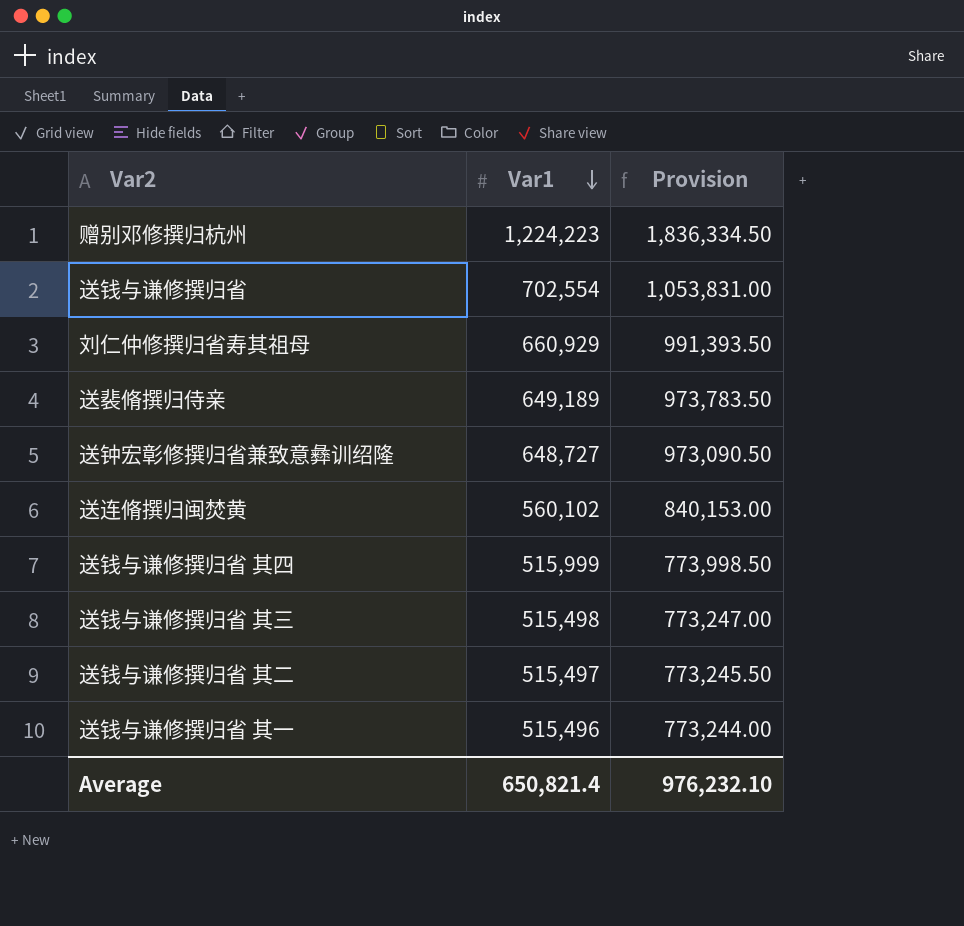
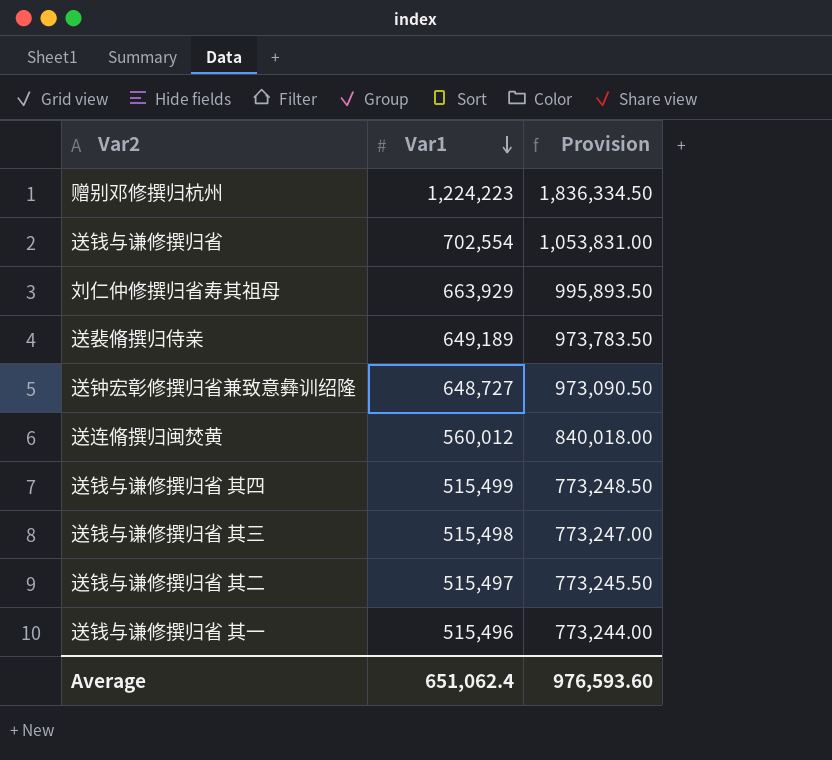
刘仁仲修撰归省寿其祖母 | Var1: 660,929 -> 663,929
刘仁仲修撰归省寿其祖母 | Provision: 991,393.50 -> 995,893.50
送连脩撰归闽焚黄 | Var1: 560,102 -> 560,012
送连脩撰归闽焚黄 | Provision: 840,153.00 -> 840,018.00
送钱与谦修撰归省 其四 | Var1: 515,999 -> 515,499
送钱与谦修撰归省 其四 | Provision: 773,998.50 -> 773,248.50
Average | Var1: 650,821.4 -> 651,062.4
Average | Provision: 976,232.10 -> 976,593.60

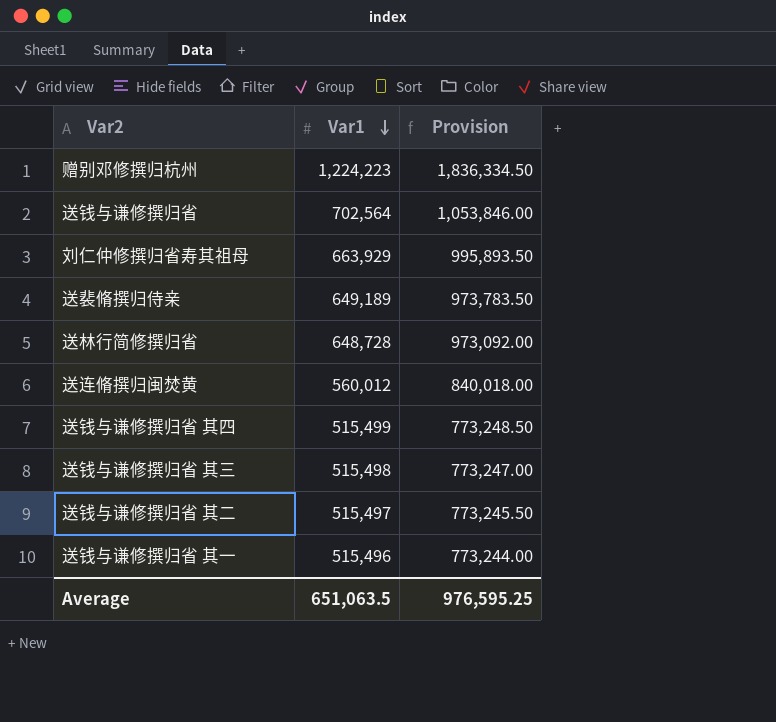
row 送钟宏彰修撰归省兼致意彝训绍隆: 648,727 | 973,090.50 -> none
送钱与谦修撰归省 | Var1: 702,554 -> 702,564
送钱与谦修撰归省 | Provision: 1,053,831.00 -> 1,053,846.00
row 送林行简修撰归省: none -> 648,728 | 973,092.00
Average | Var1: 651,062.4 -> 651,063.5
Average | Provision: 976,593.60 -> 976,595.25

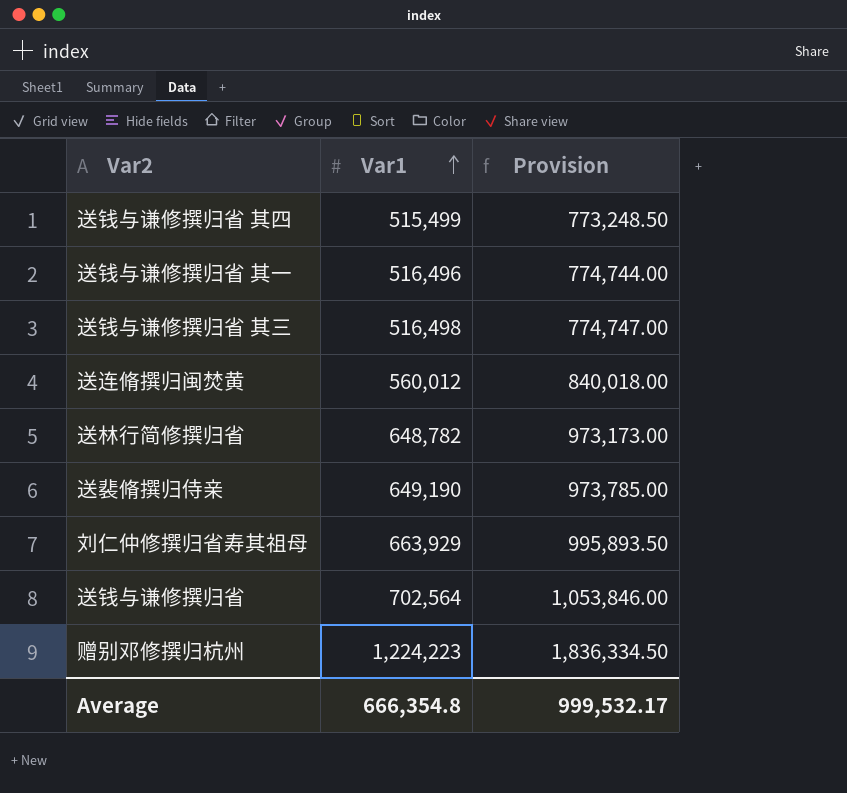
row order: Var1 descending -> Var1 ascending
row 送钱与谦修撰归省 其二: 515,497 | 773,245.50 -> none
送钱与谦修撰归省 其一 | Var1: 515,496 -> 516,496
送钱与谦修撰归省 其一 | Provision: 773,244.00 -> 774,744.00
送钱与谦修撰归省 其三 | Var1: 515,498 -> 516,498
送钱与谦修撰归省 其三 | Provision: 773,247.00 -> 774,747.00
送林行简修撰归省 | Var1: 648,728 -> 648,782
送林行简修撰归省 | Provision: 973,092.00 -> 973,173.00
送裴脩撰归侍亲 | Var1: 649,189 -> 649,190
送裴脩撰归侍亲 | Provision: 973,783.50 -> 973,785.00
Average | Var1: 651,063.5 -> 666,354.8
Average | Provision: 976,595.25 -> 999,532.17

